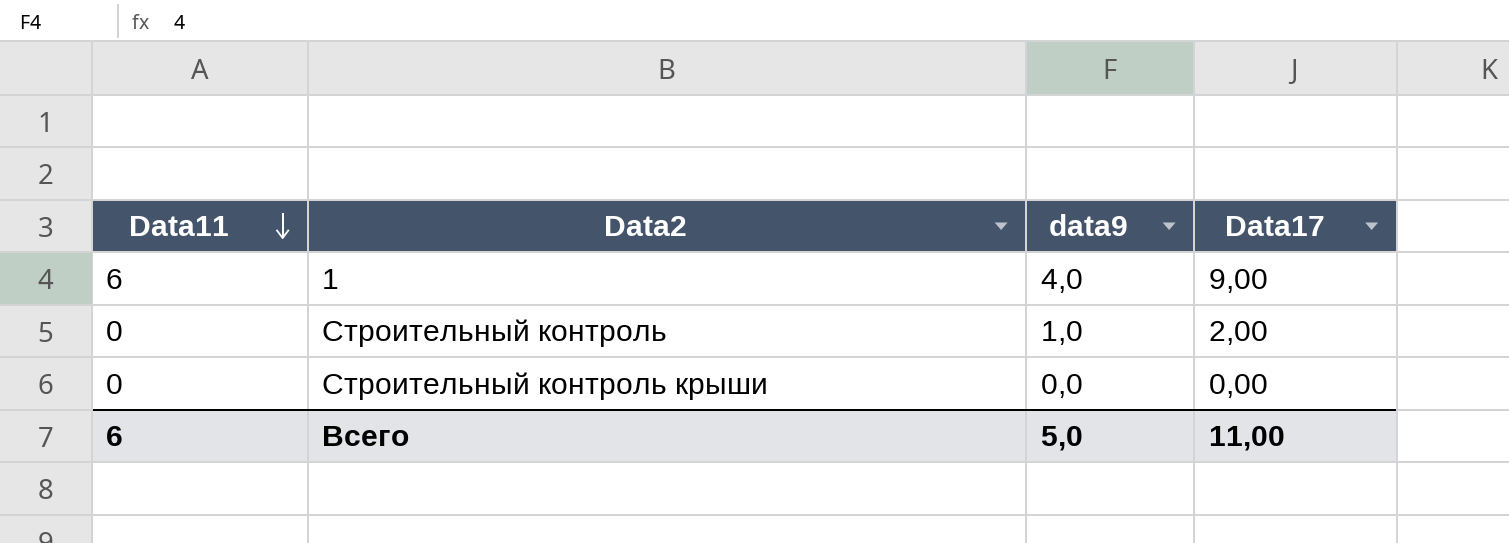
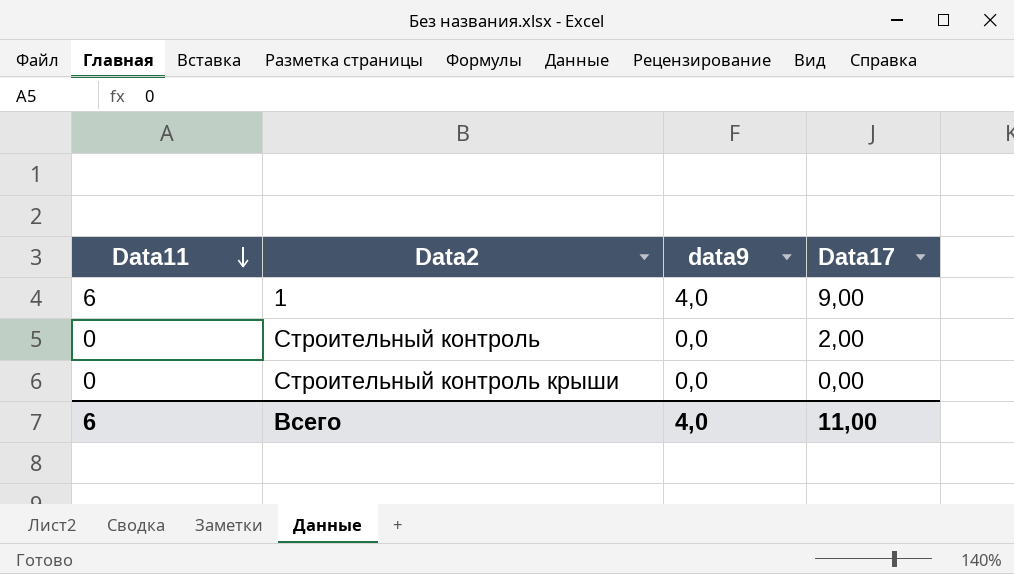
Строительный контроль | data9: 1,0 -> 0,0
Всего | data9: 5,0 -> 4,0

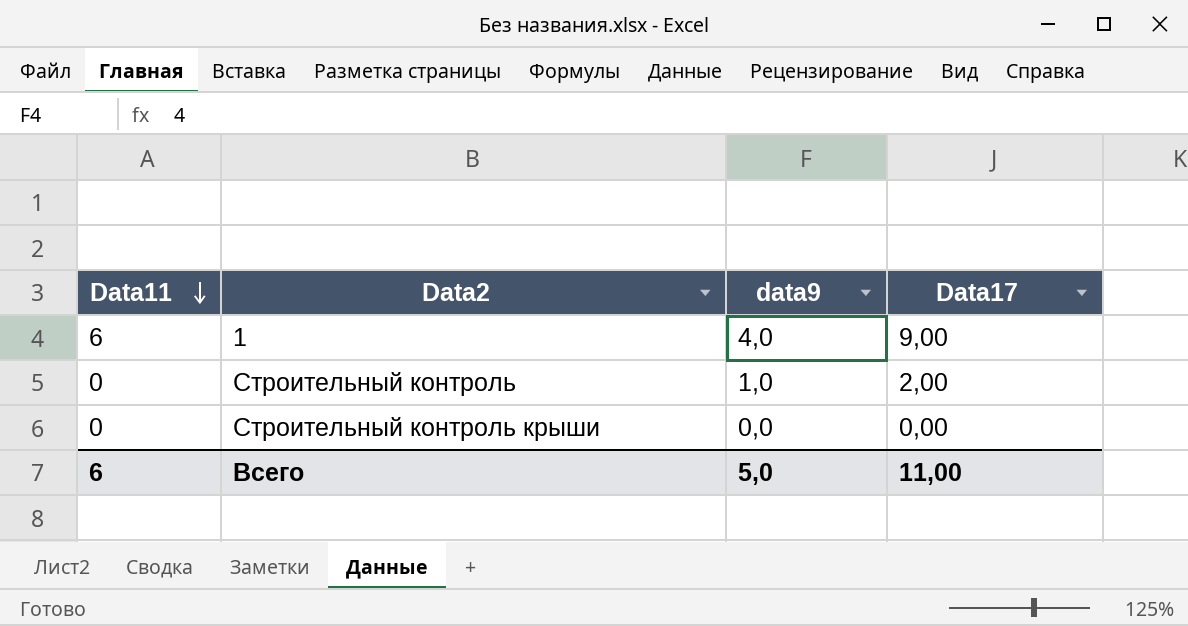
Строительный контроль | data9: 0,0 -> 1,0
Всего | data9: 4,0 -> 5,0

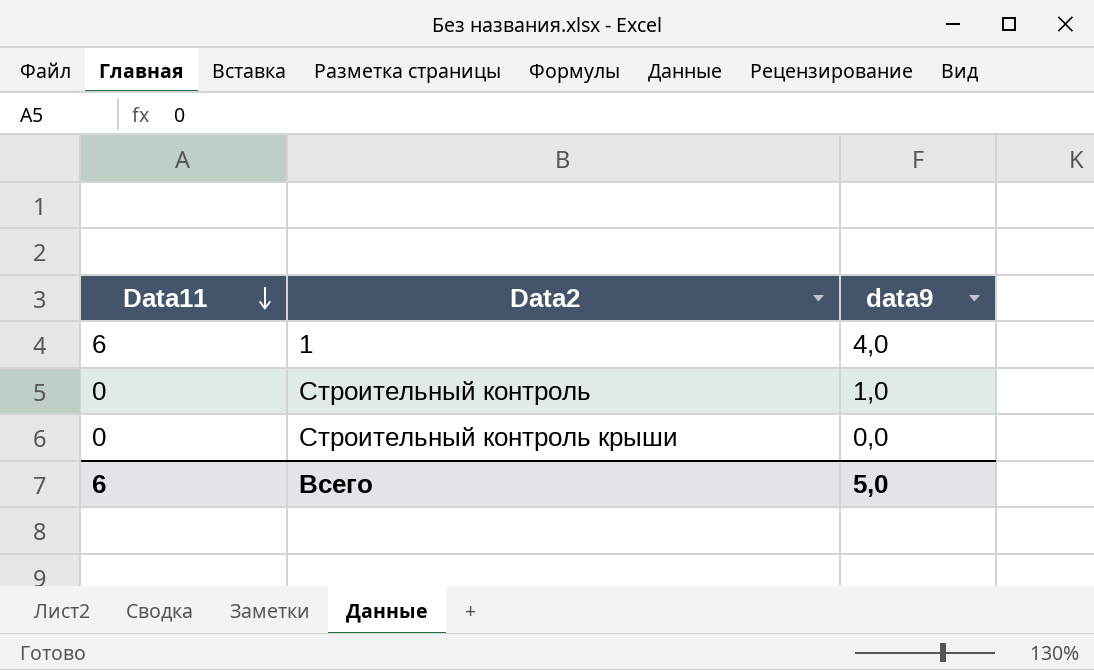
column Data17 | position: 4 -> none

